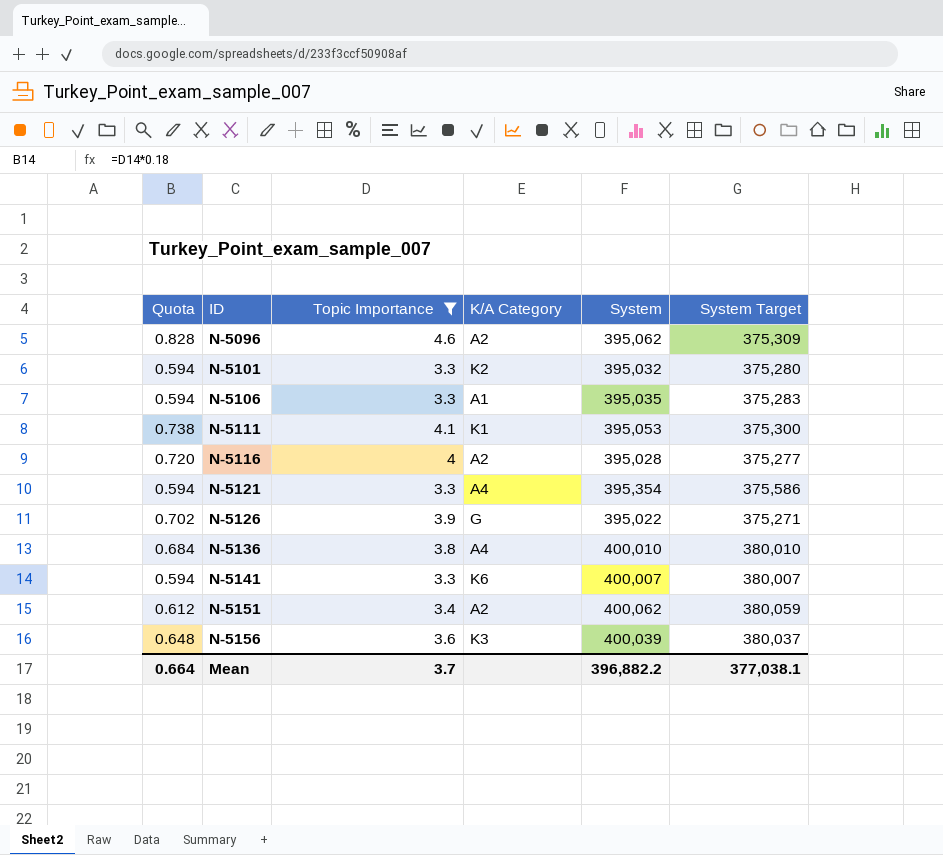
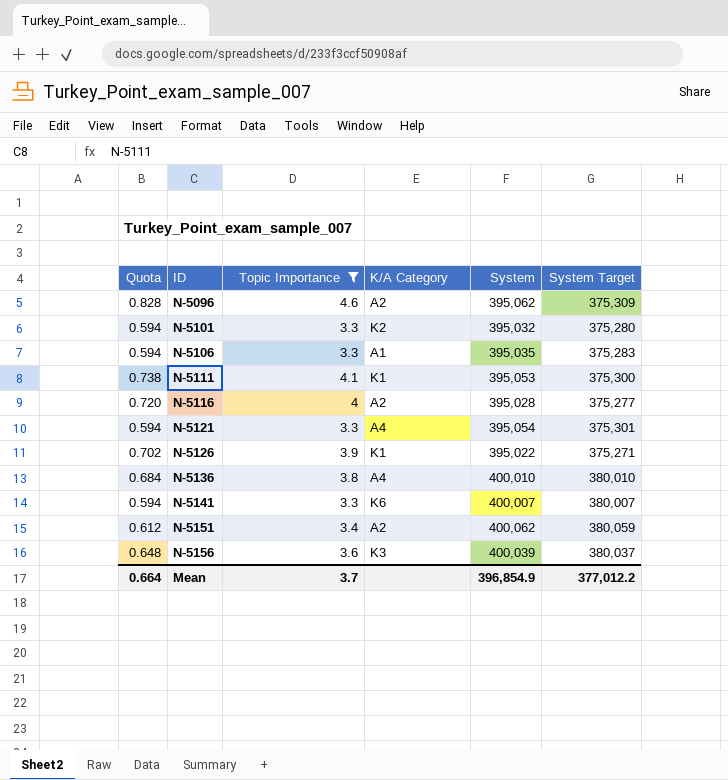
N-5121 | System: 395,354 -> 395,054
N-5121 | System Target: 375,586 -> 375,301
N-5126 | K/A Category: G -> K1
Mean | System: 396,882.2 -> 396,854.9
Mean | System Target: 377,038.1 -> 377,012.2

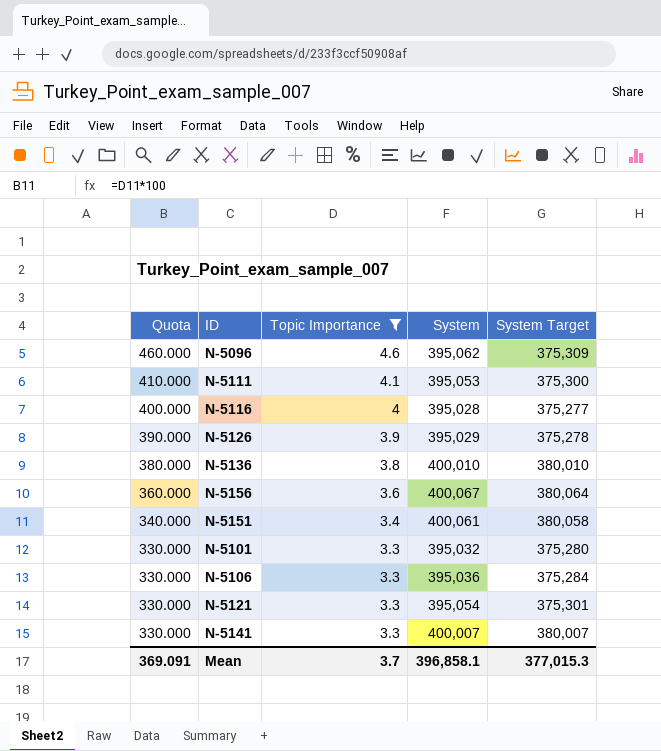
row order: ID ascending -> Quota descending
column K/A Category | position: 4 -> none
column Quota | formula: [Topic Importance] * 0.18 -> [Topic Importance] * 100
N-5126 | System: 395,022 -> 395,029
N-5126 | System Target: 375,271 -> 375,278
N-5156 | System: 400,039 -> 400,067
N-5156 | System Target: 380,037 -> 380,064
N-5151 | System: 400,062 -> 400,061
N-5151 | System Target: 380,059 -> 380,058
N-5106 | System: 395,035 -> 395,036
N-5106 | System Target: 375,283 -> 375,284
Mean | Quota: 0.664 -> 369.091
Mean | System: 396,854.9 -> 396,858.1
Mean | System Target: 377,012.2 -> 377,015.3

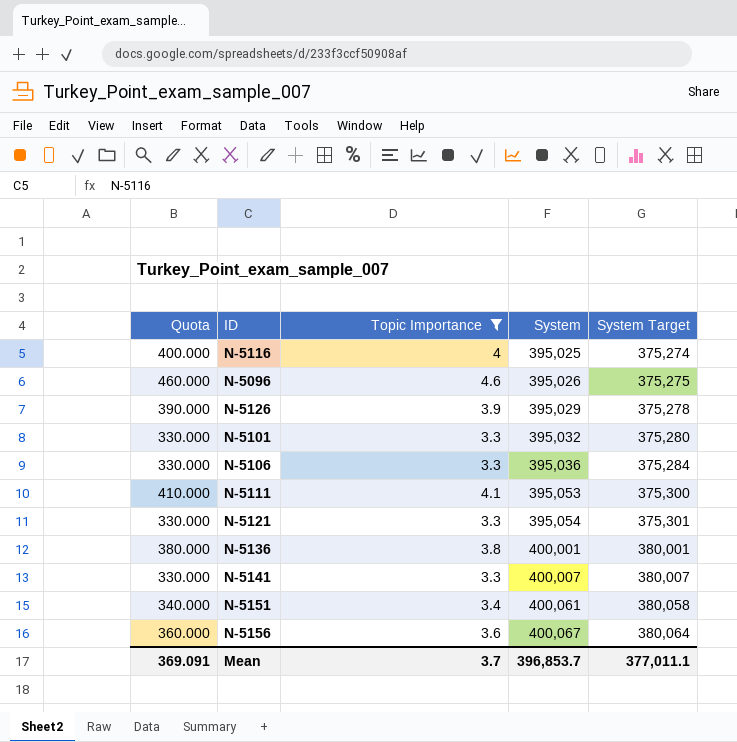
row order: Quota descending -> System ascending
N-5116 | System: 395,028 -> 395,025
N-5116 | System Target: 375,277 -> 375,274
N-5096 | System: 395,062 -> 395,026
N-5096 | System Target: 375,309 -> 375,275
N-5136 | System: 400,010 -> 400,001
N-5136 | System Target: 380,010 -> 380,001
Mean | System: 396,858.1 -> 396,853.7
Mean | System Target: 377,015.3 -> 377,011.1

